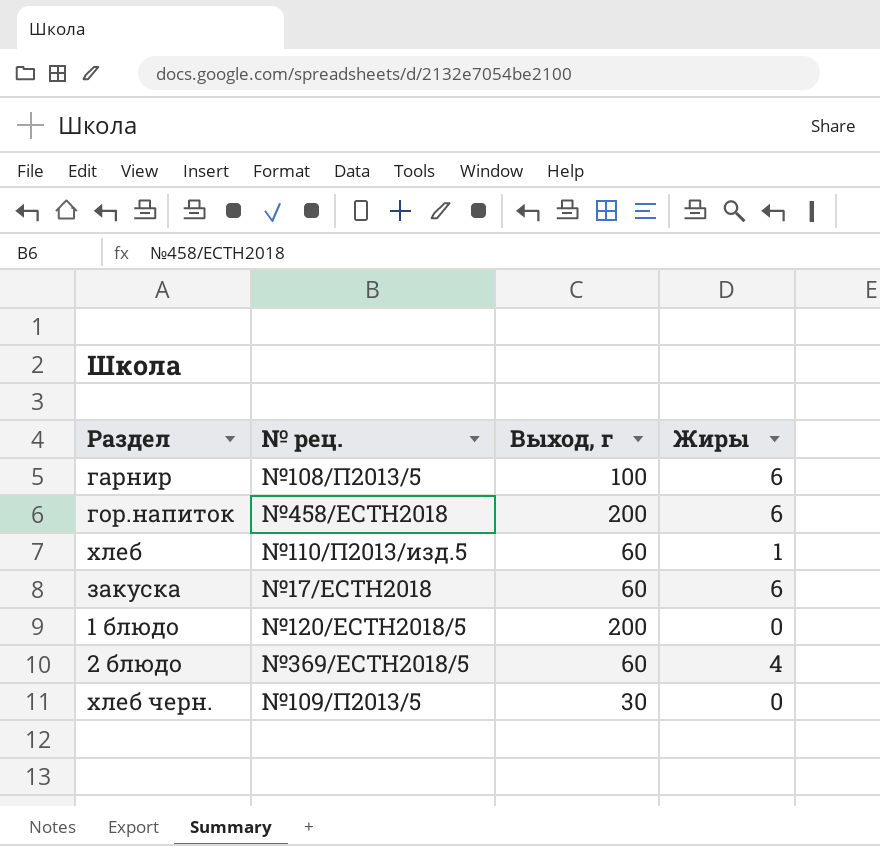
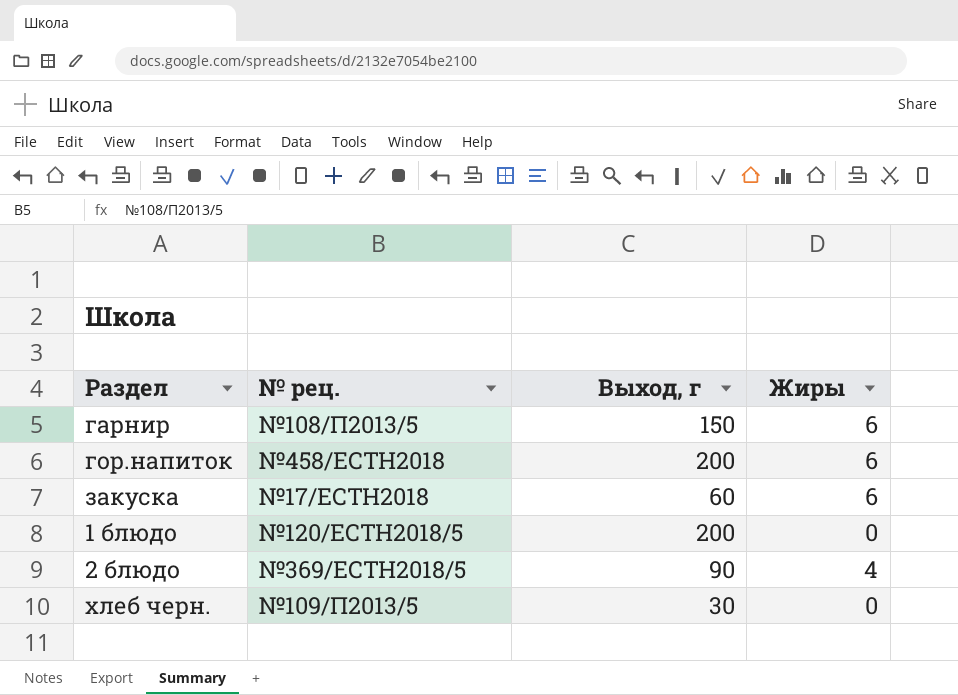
row хлеб: №110/П2013/изд.5 | 60 | 1 -> none
гарнир | Выход, г: 100 -> 150
2 блюдо | Выход, г: 60 -> 90

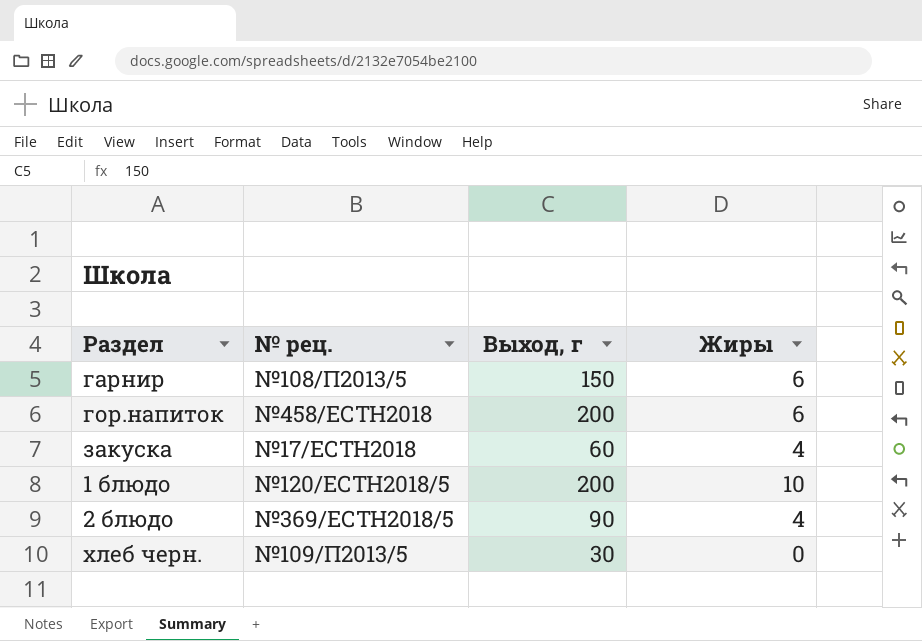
закуска | Жиры: 6 -> 4
1 блюдо | Жиры: 0 -> 10

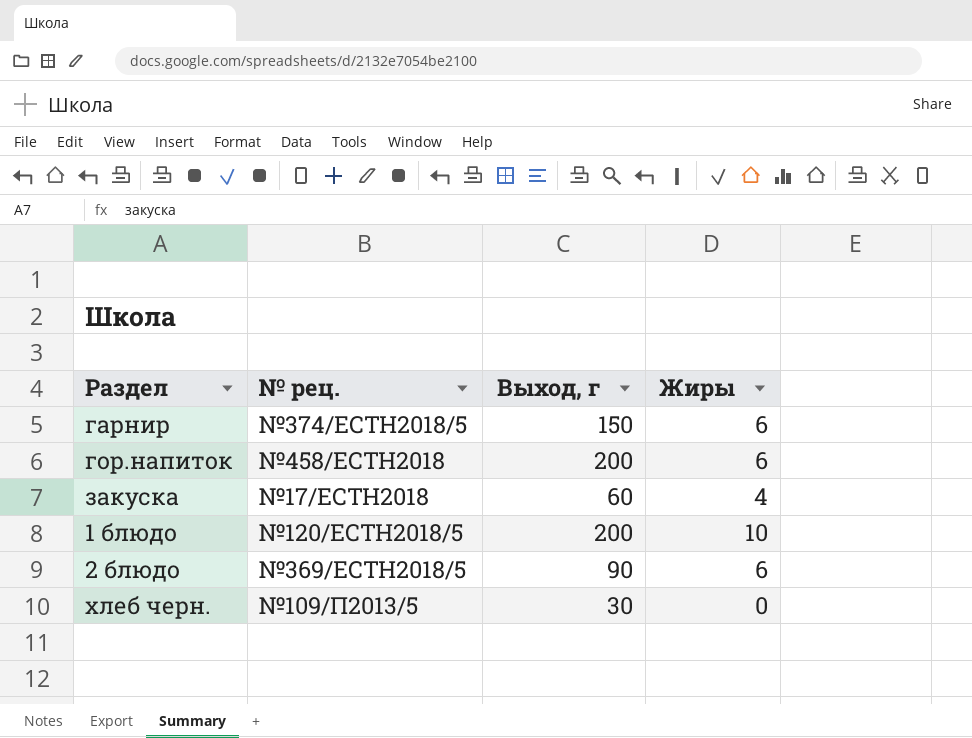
гарнир | № рец.: №108/П2013/5 -> №374/ЕСТН2018/5
2 блюдо | Жиры: 4 -> 6

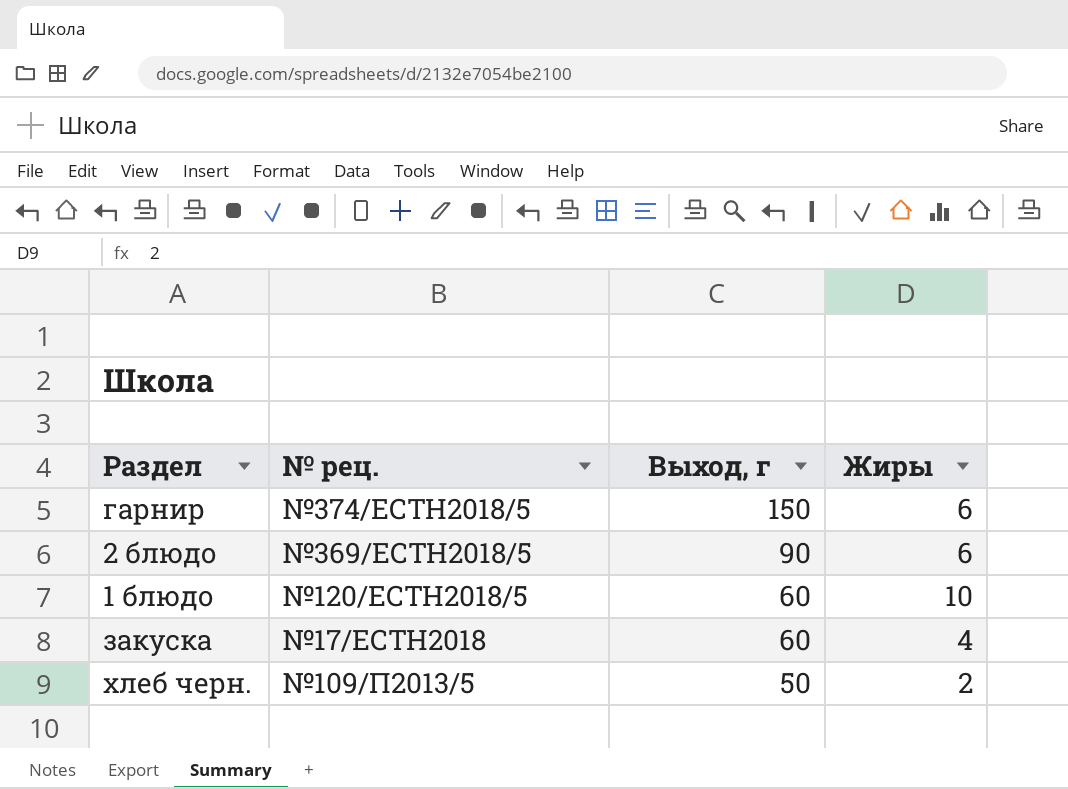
row order: none -> Выход, г descending
row гор.напиток: №458/ЕСТН2018 | 200 | 6 -> none
1 блюдо | Выход, г: 200 -> 60
хлеб черн. | Выход, г: 30 -> 50
хлеб черн. | Жиры: 0 -> 2

